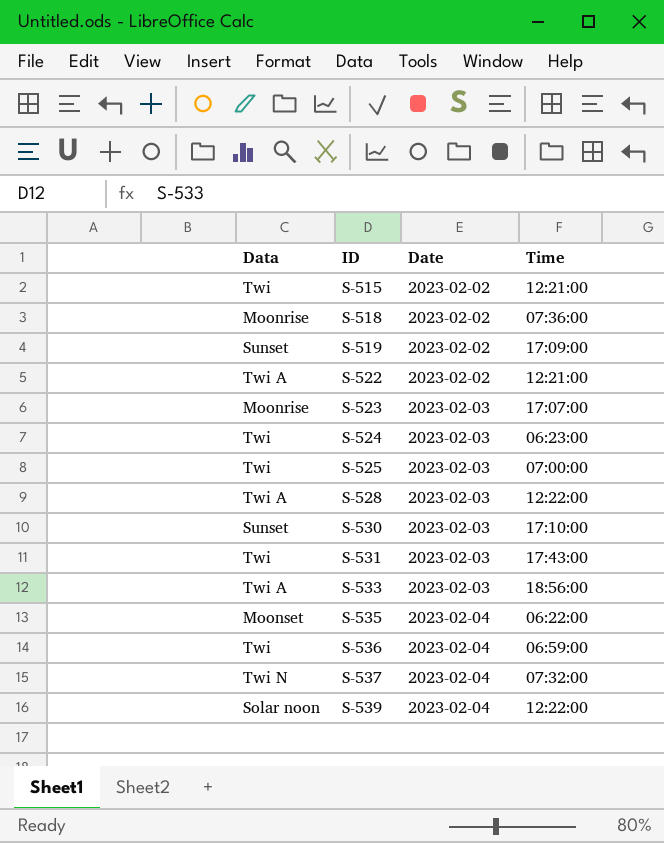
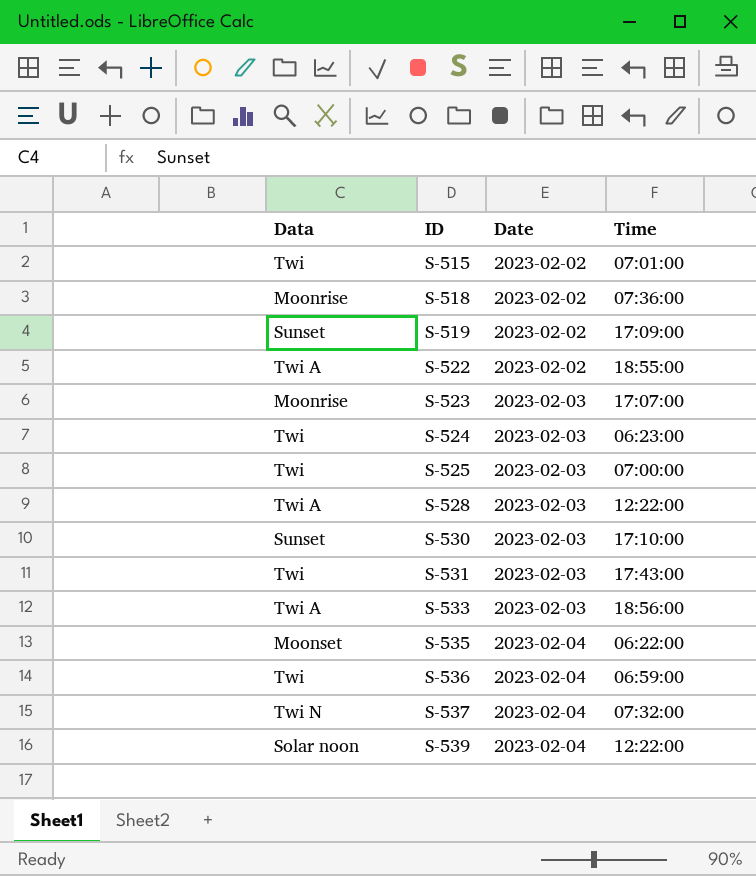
S-515 | Time: 12:21:00 -> 07:01:00
S-522 | Time: 12:21:00 -> 18:55:00

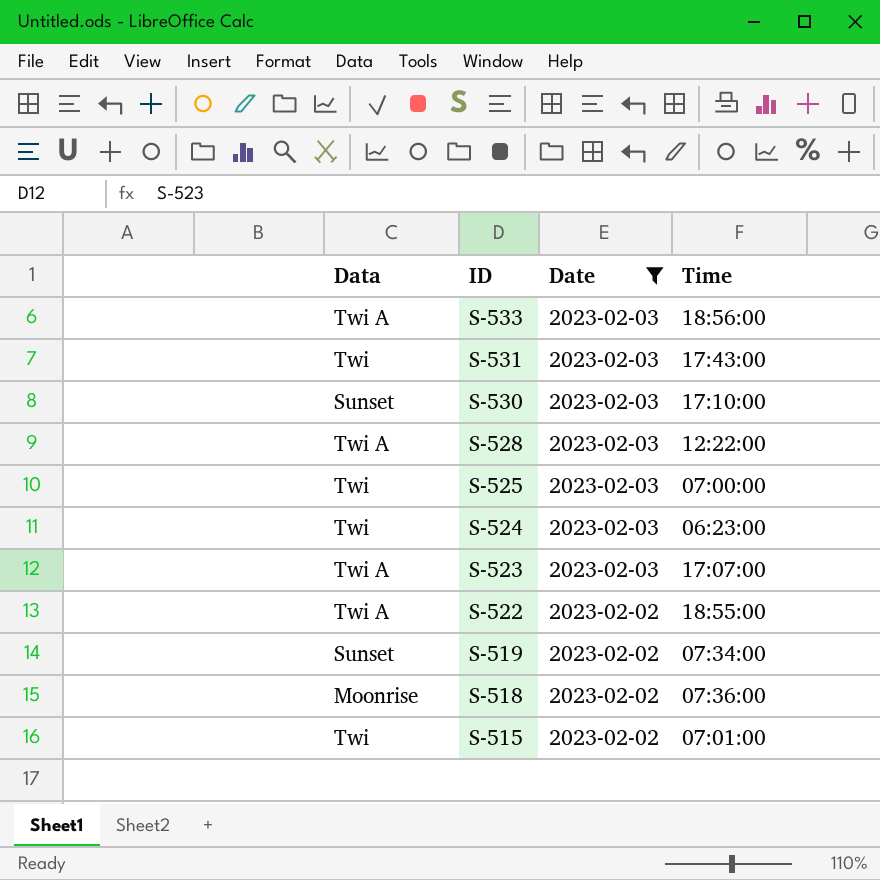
filter: none -> Date != 2023-02-04
row order: ID ascending -> ID descending
S-523 | Data: Moonrise -> Twi A
S-519 | Time: 17:09:00 -> 07:34:00

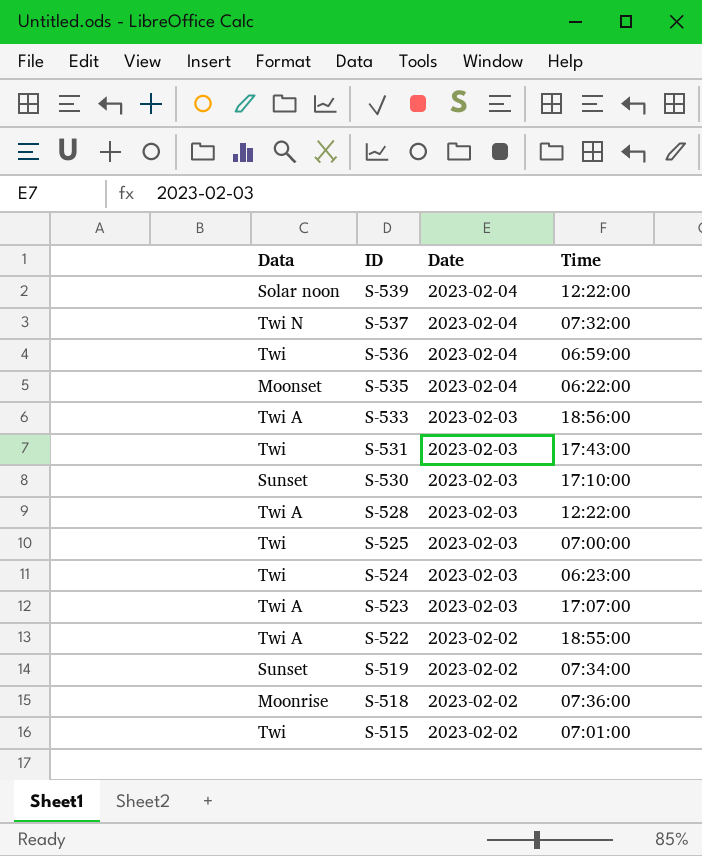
filter: Date != 2023-02-04 -> none

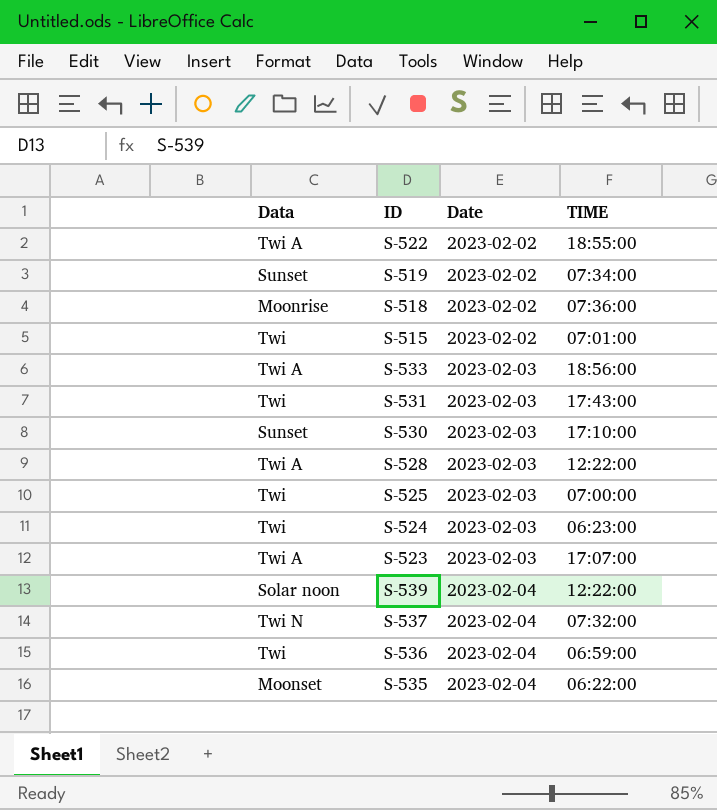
row order: ID descending -> Date ascending
column name: Time -> TIME

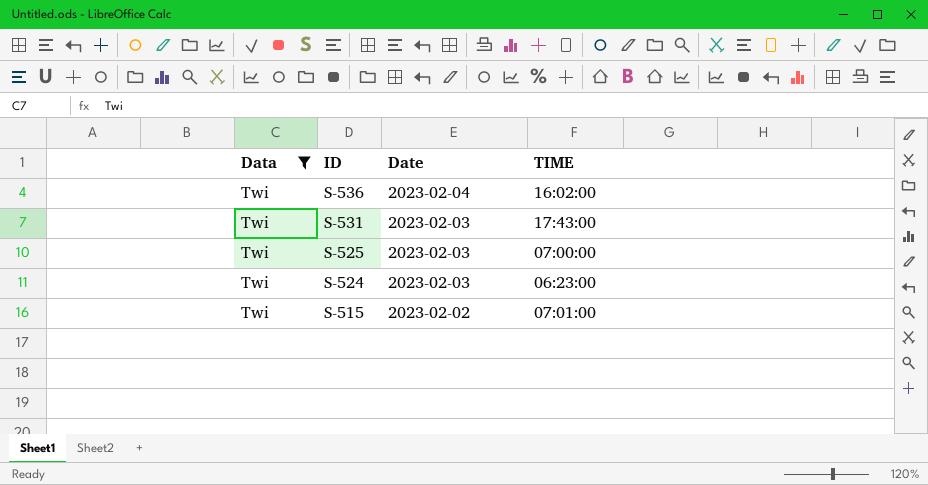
filter: none -> Data = Twi
row order: Date ascending -> ID descending
S-536 | TIME: 06:59:00 -> 16:02:00

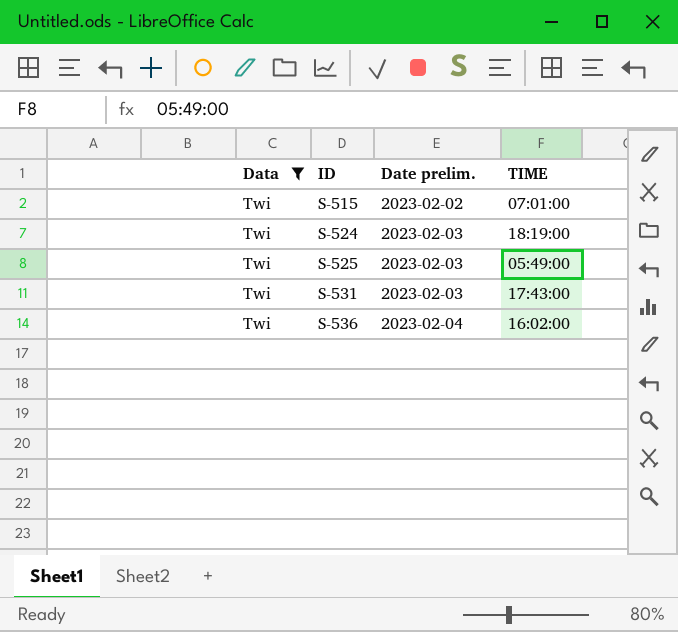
row order: ID descending -> ID ascending
column name: Date -> Date prelim.
S-524 | TIME: 06:23:00 -> 18:19:00
S-525 | TIME: 07:00:00 -> 05:49:00

